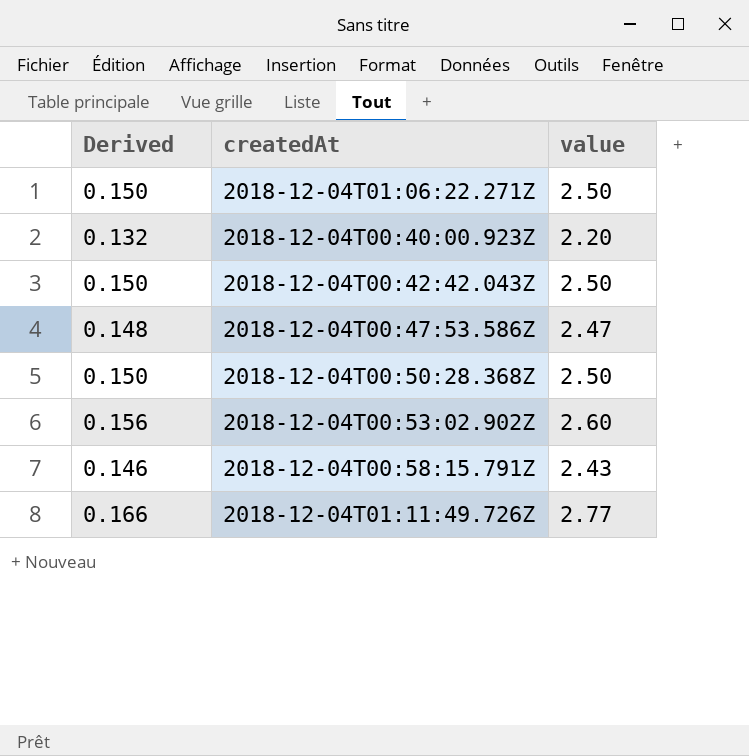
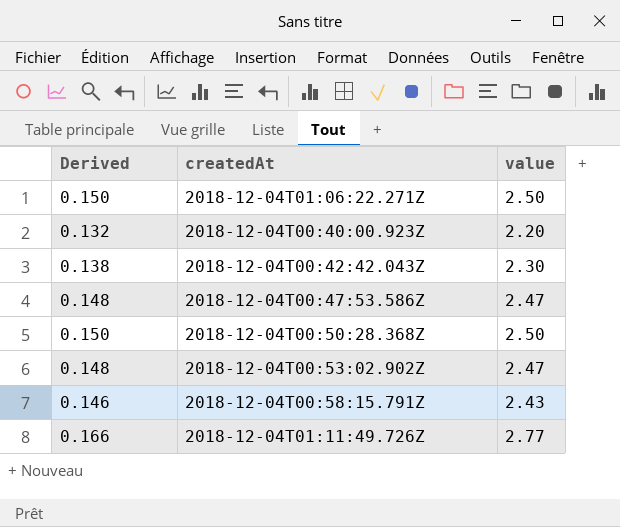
2018-12-04T00:42:42.043Z | Derived: 0.150 -> 0.138
2018-12-04T00:42:42.043Z | value: 2.50 -> 2.30
2018-12-04T00:53:02.902Z | Derived: 0.156 -> 0.148
2018-12-04T00:53:02.902Z | value: 2.60 -> 2.47

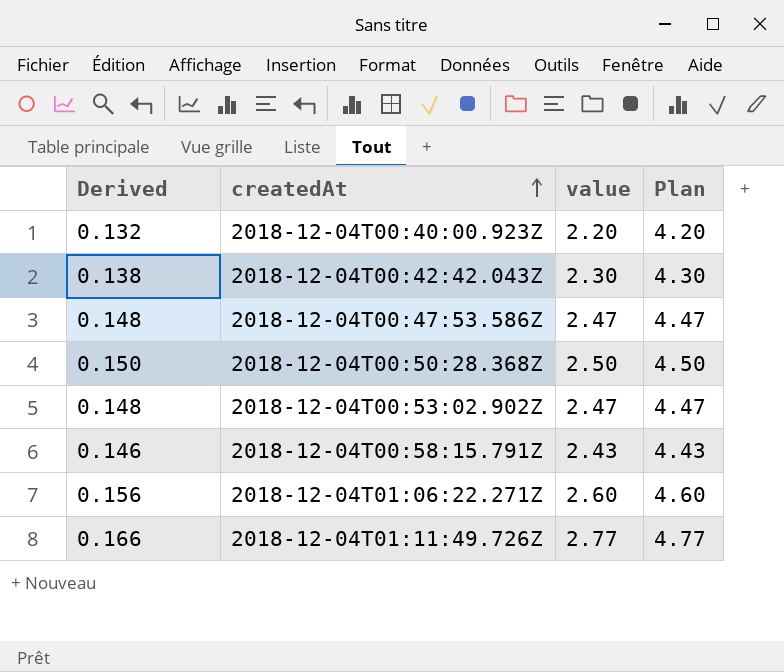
row order: none -> createdAt ascending
column Plan | formula: none -> [value] + 2
2018-12-04T01:06:22.271Z | Derived: 0.150 -> 0.156
2018-12-04T01:06:22.271Z | value: 2.50 -> 2.60

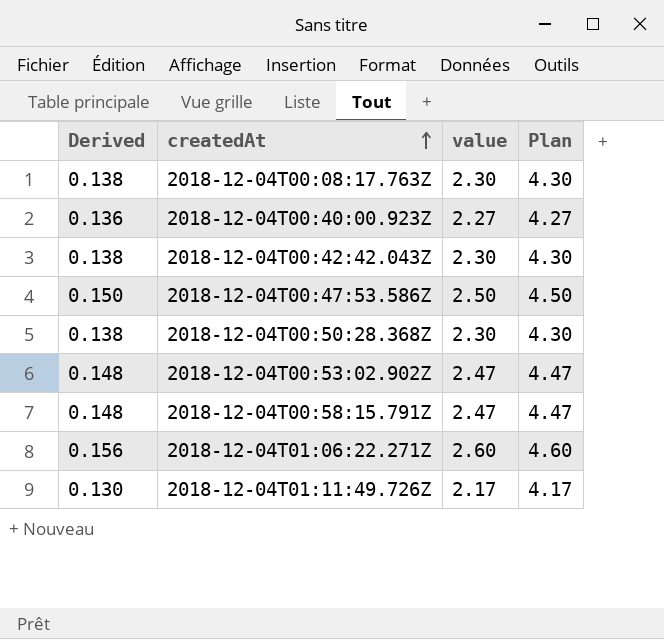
row 2018-12-04T00:08:17.763Z: none -> 0.138 | 2.30 | 4.30
2018-12-04T00:40:00.923Z | Derived: 0.132 -> 0.136
2018-12-04T00:40:00.923Z | value: 2.20 -> 2.27
2018-12-04T00:40:00.923Z | Plan: 4.20 -> 4.27
2018-12-04T00:47:53.586Z | Derived: 0.148 -> 0.150
2018-12-04T00:47:53.586Z | value: 2.47 -> 2.50
2018-12-04T00:47:53.586Z | Plan: 4.47 -> 4.50
2018-12-04T00:50:28.368Z | Derived: 0.150 -> 0.138
2018-12-04T00:50:28.368Z | value: 2.50 -> 2.30
2018-12-04T00:50:28.368Z | Plan: 4.50 -> 4.30
2018-12-04T00:58:15.791Z | Derived: 0.146 -> 0.148
2018-12-04T00:58:15.791Z | value: 2.43 -> 2.47
2018-12-04T00:58:15.791Z | Plan: 4.43 -> 4.47
2018-12-04T01:11:49.726Z | Derived: 0.166 -> 0.130
2018-12-04T01:11:49.726Z | value: 2.77 -> 2.17
2018-12-04T01:11:49.726Z | Plan: 4.77 -> 4.17

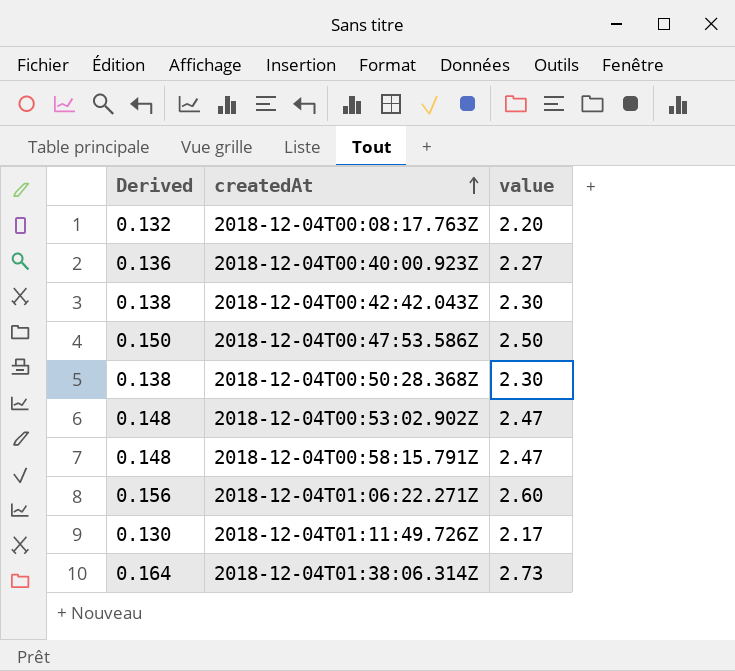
column Plan | formula: [value] + 2 -> none
2018-12-04T00:08:17.763Z | Derived: 0.138 -> 0.132
2018-12-04T00:08:17.763Z | value: 2.30 -> 2.20
row 2018-12-04T01:38:06.314Z: none -> 0.164 | 2.73

